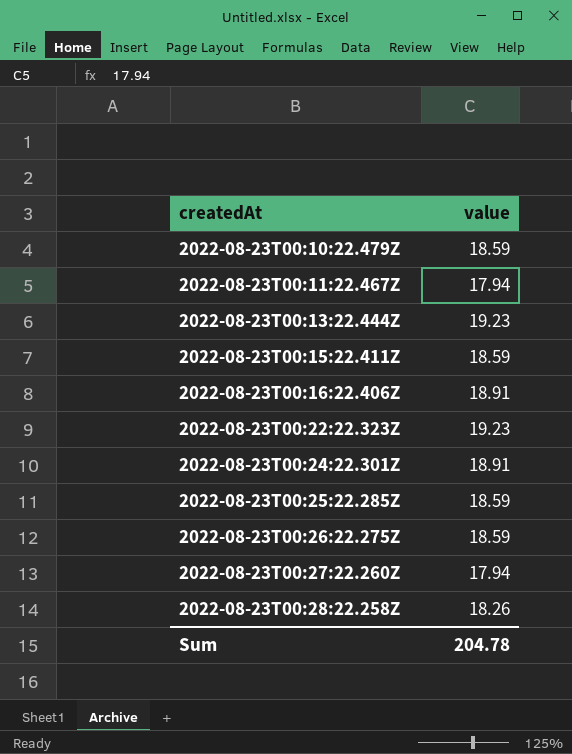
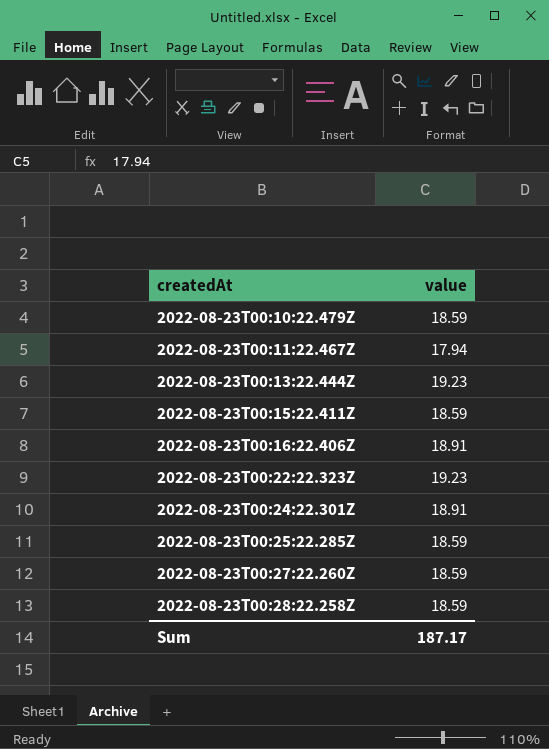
row 2022-08-23T00:26:22.275Z: 18.59 -> none
2022-08-23T00:27:22.260Z | value: 17.94 -> 18.59
2022-08-23T00:28:22.258Z | value: 18.26 -> 18.59
Sum | value: 204.78 -> 187.17

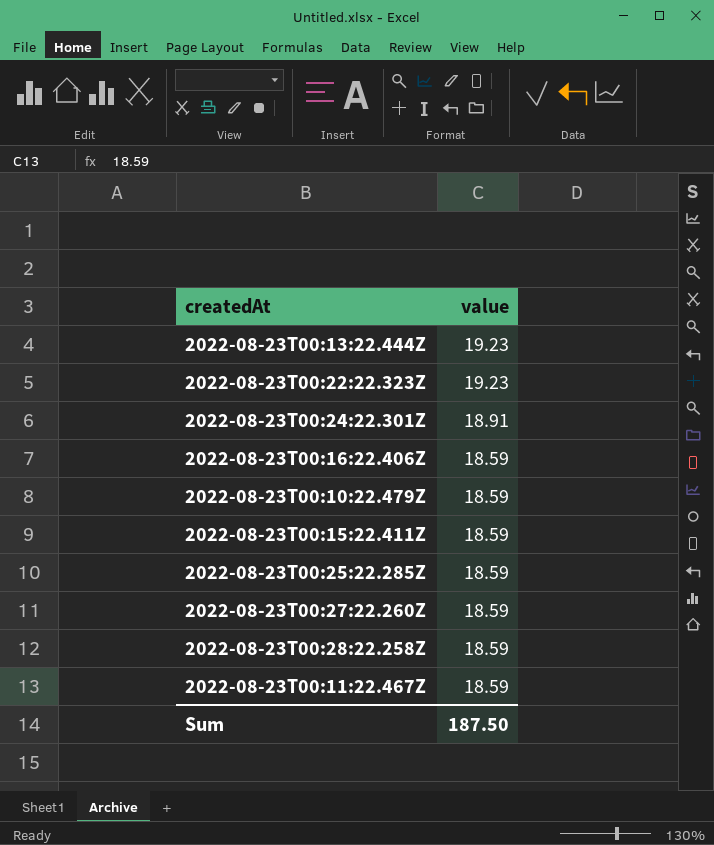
row order: createdAt ascending -> value descending
2022-08-23T00:16:22.406Z | value: 18.91 -> 18.59
2022-08-23T00:11:22.467Z | value: 17.94 -> 18.59
Sum | value: 187.17 -> 187.50

